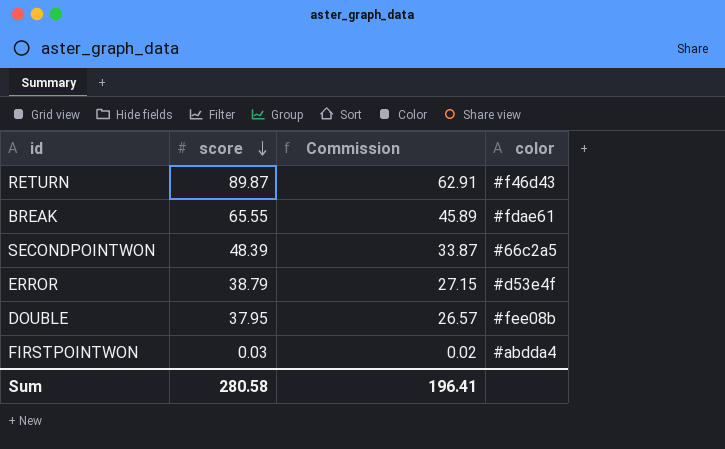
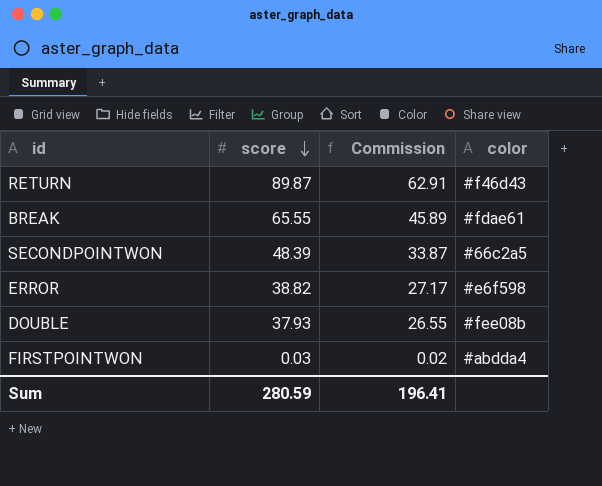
ERROR | score: 38.79 -> 38.82
ERROR | Commission: 27.15 -> 27.17
ERROR | color: #d53e4f -> #e6f598
DOUBLE | score: 37.95 -> 37.93
DOUBLE | Commission: 26.57 -> 26.55
Sum | score: 280.58 -> 280.59

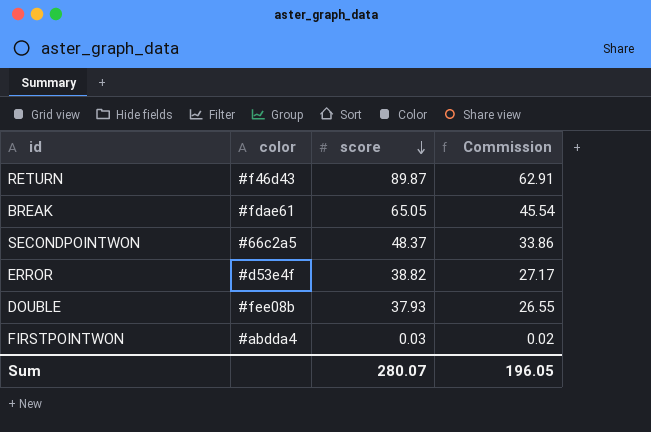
column color | position: 4 -> 2
BREAK | score: 65.55 -> 65.05
BREAK | Commission: 45.89 -> 45.54
SECONDPOINTWON | score: 48.39 -> 48.37
SECONDPOINTWON | Commission: 33.87 -> 33.86
ERROR | color: #e6f598 -> #d53e4f
Sum | score: 280.59 -> 280.07
Sum | Commission: 196.41 -> 196.05

